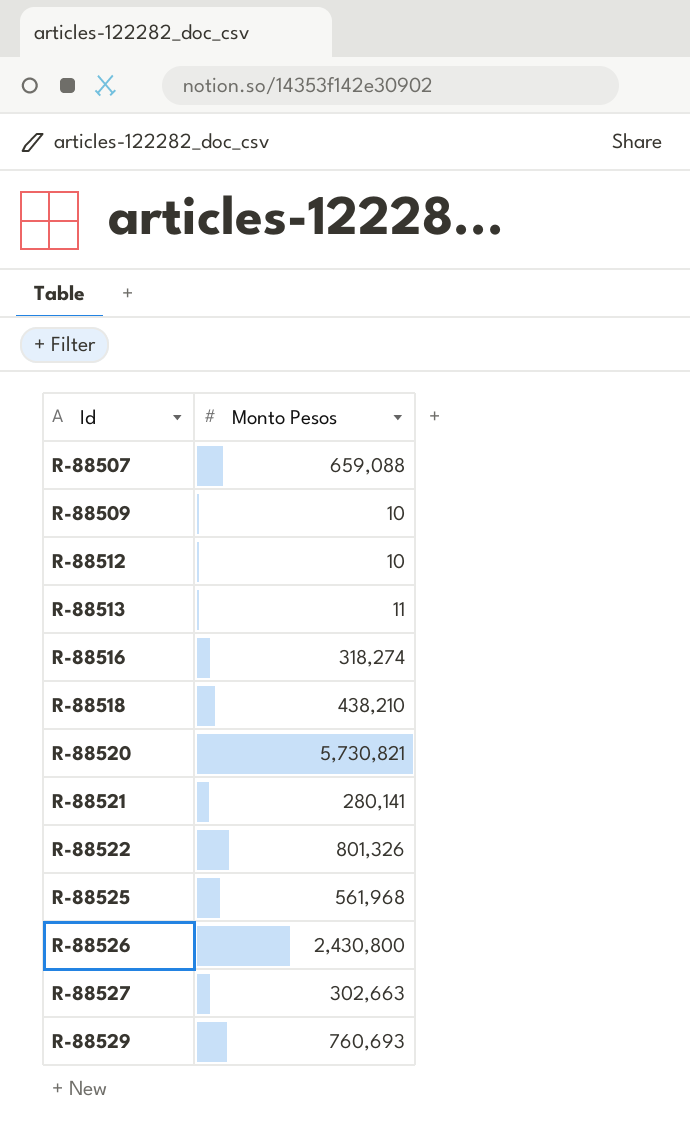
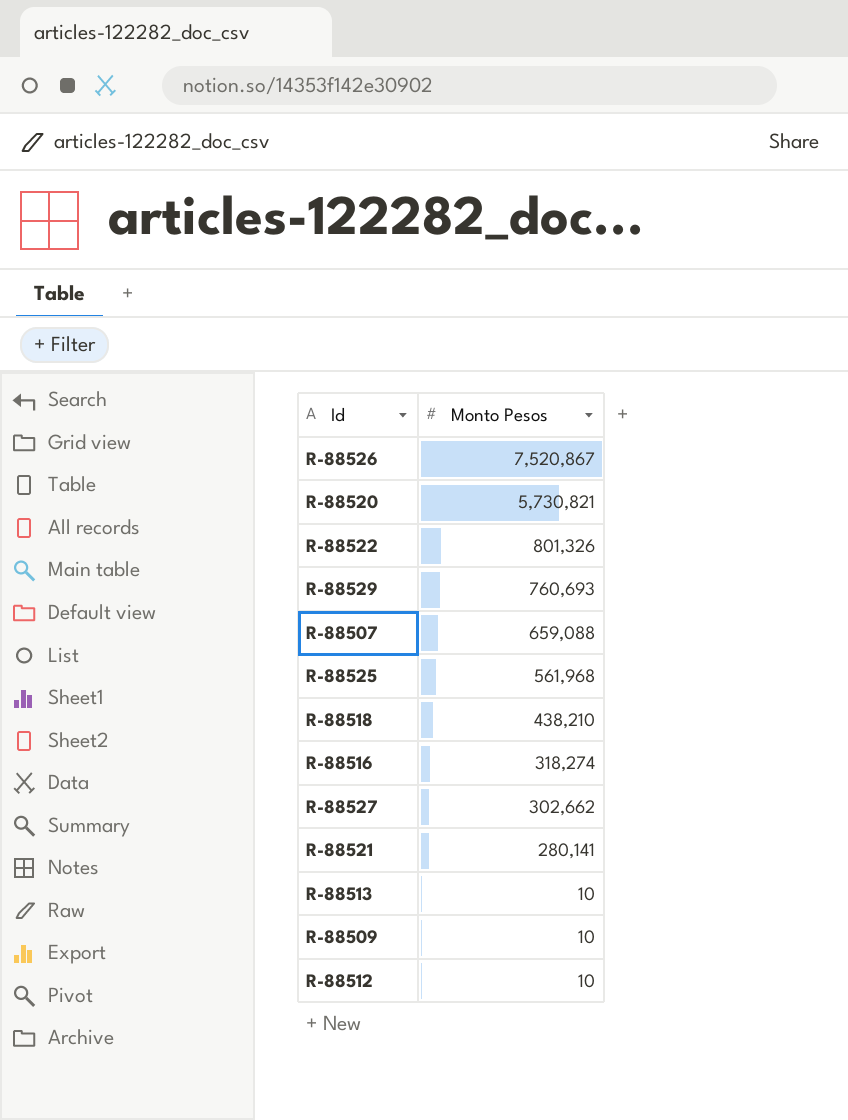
row order: Id ascending -> Monto Pesos descending
R-88526 | Monto Pesos: 2,430,800 -> 7,520,867
R-88527 | Monto Pesos: 302,663 -> 302,662
R-88513 | Monto Pesos: 11 -> 10

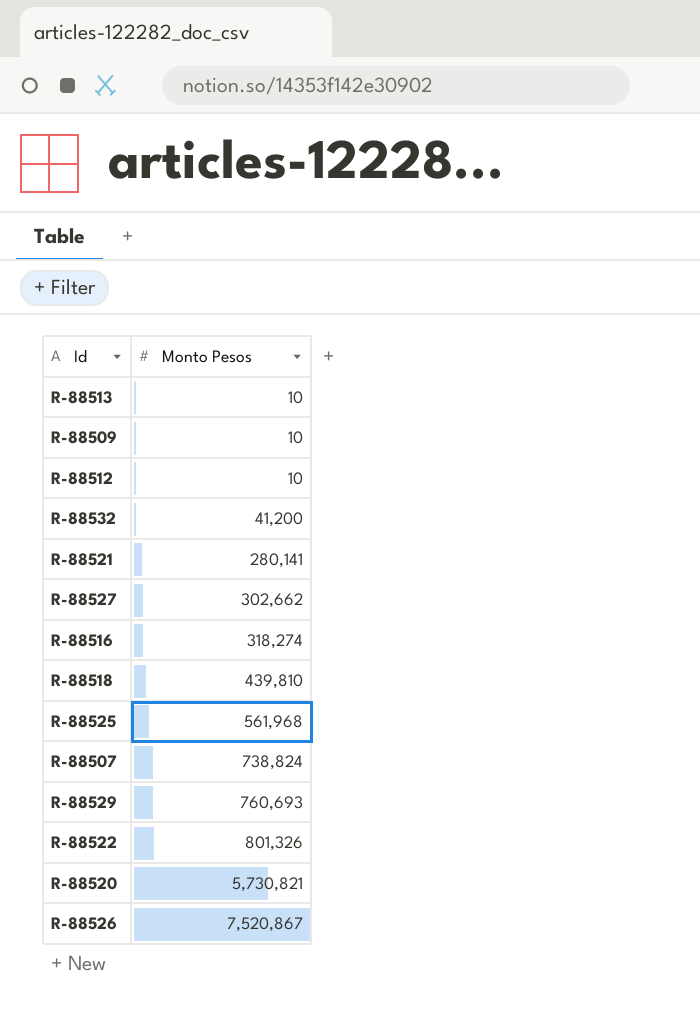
row order: Monto Pesos descending -> Monto Pesos ascending
row R-88532: none -> 41,200
R-88518 | Monto Pesos: 438,210 -> 439,810
R-88507 | Monto Pesos: 659,088 -> 738,824

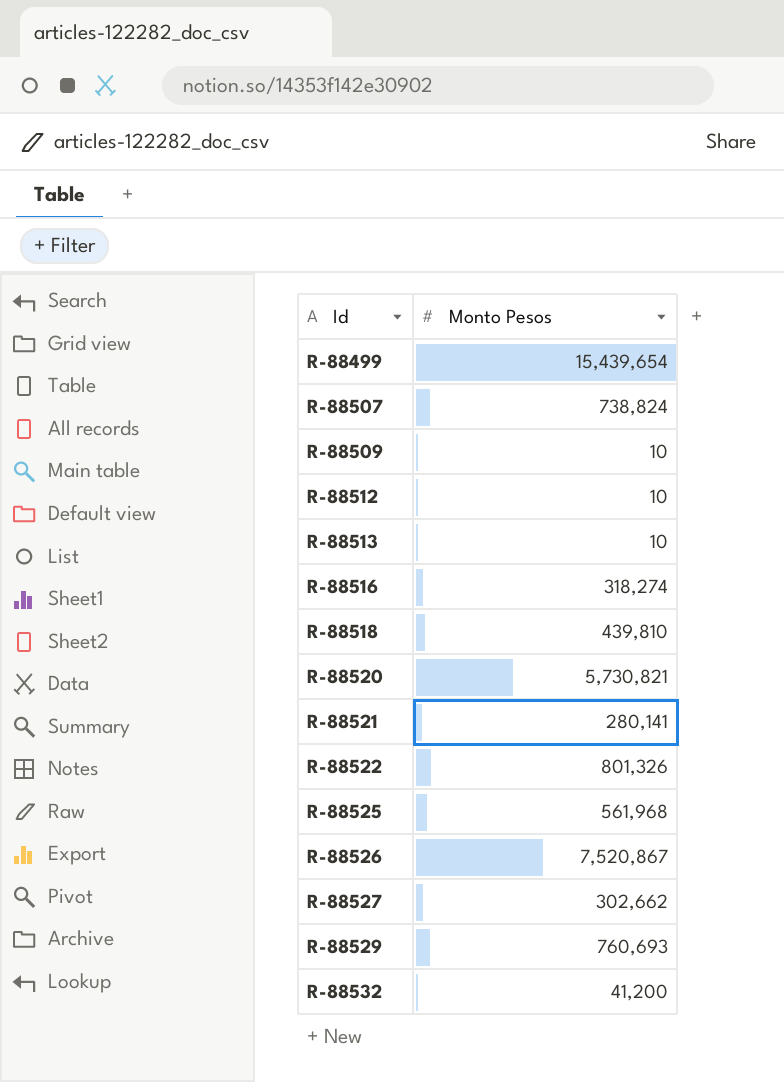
row order: Monto Pesos ascending -> Id ascending
row R-88499: none -> 15,439,654

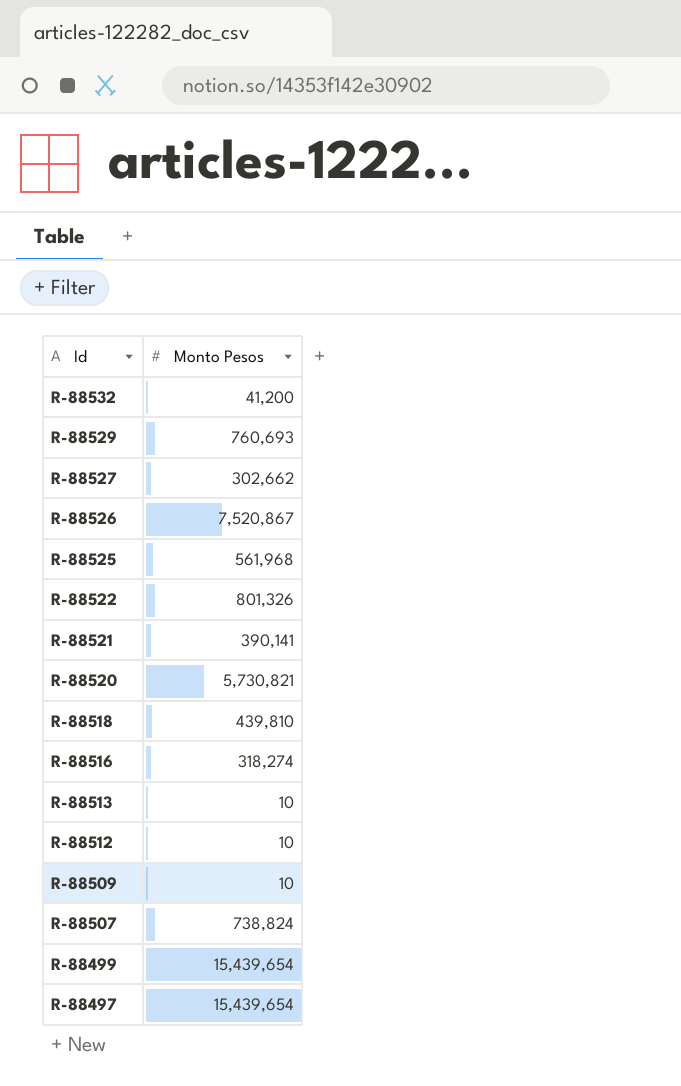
row order: Id ascending -> Id descending
R-88521 | Monto Pesos: 280,141 -> 390,141
row R-88497: none -> 15,439,654

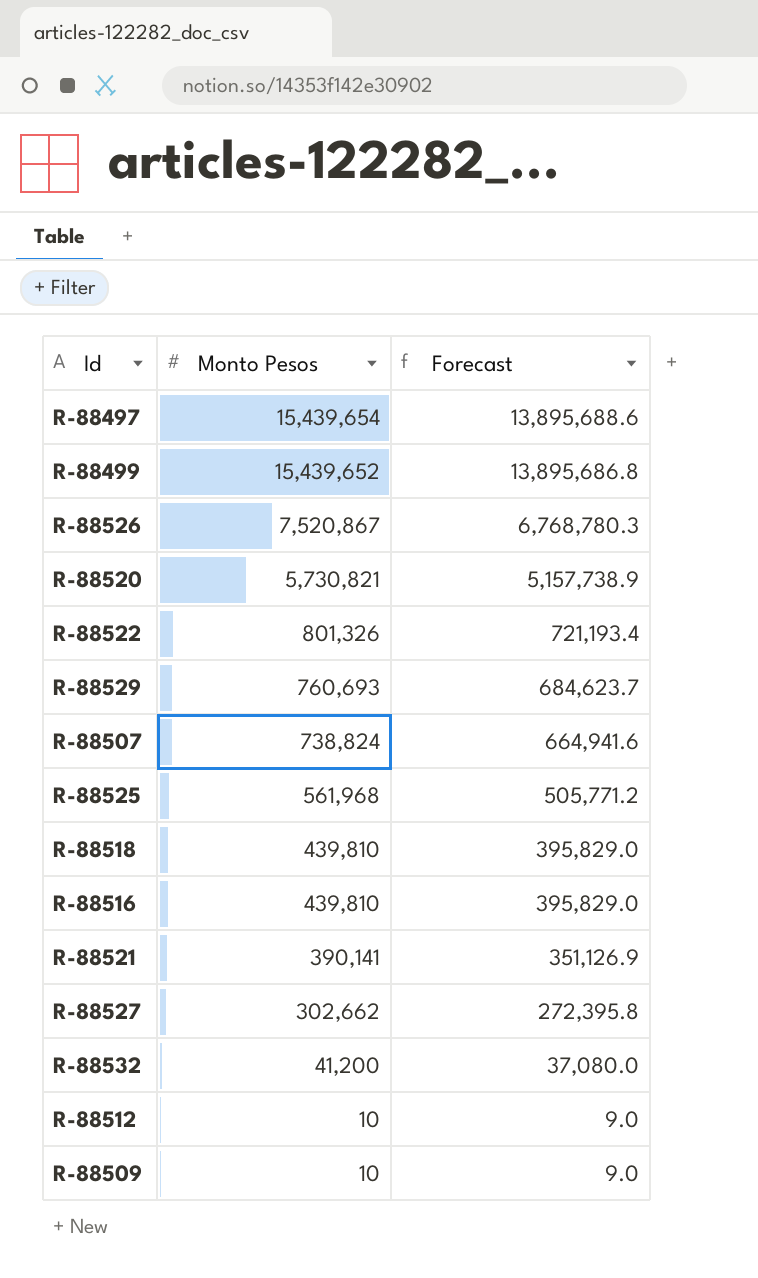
row order: Id descending -> Monto Pesos descending
column Forecast | formula: none -> [Monto Pesos] * 0.9
row R-88513: 10 -> none
R-88499 | Monto Pesos: 15,439,654 -> 15,439,652
R-88516 | Monto Pesos: 318,274 -> 439,810

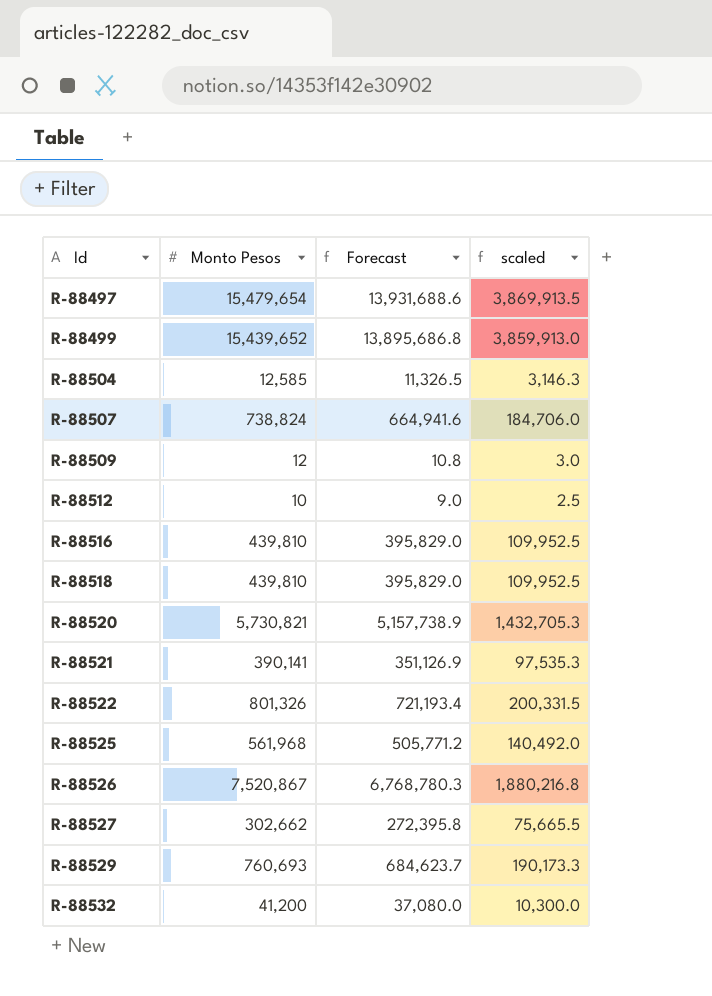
row order: Monto Pesos descending -> Id ascending
column scaled | formula: none -> [Monto Pesos] * 0.25
R-88497 | Monto Pesos: 15,439,654 -> 15,479,654
R-88497 | Forecast: 13,895,688.6 -> 13,931,688.6
row R-88504: none -> 12,585 | 11,326.5 | 3,146.3
R-88509 | Monto Pesos: 10 -> 12
R-88509 | Forecast: 9.0 -> 10.8

